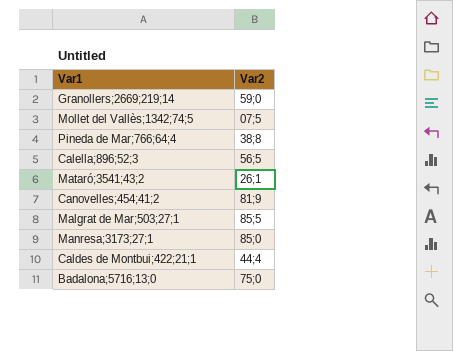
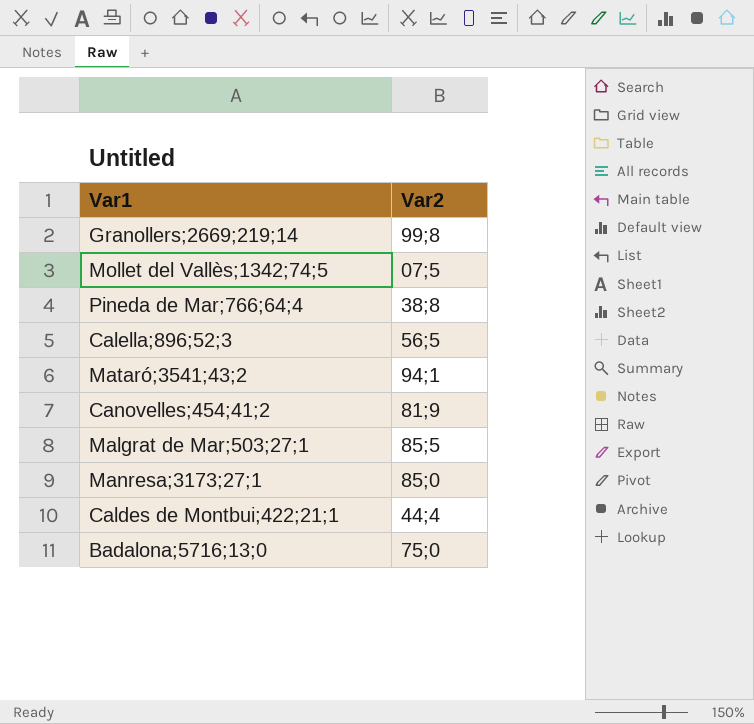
Granollers;2669;219;14 | Var2: 59;0 -> 99;8
Mataró;3541;43;2 | Var2: 26;1 -> 94;1

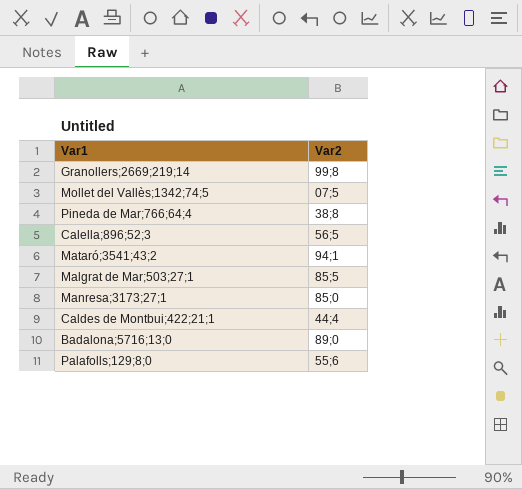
row Canovelles;454;41;2: 81;9 -> none
Badalona;5716;13;0 | Var2: 75;0 -> 89;0
row Palafolls;129;8;0: none -> 55;6

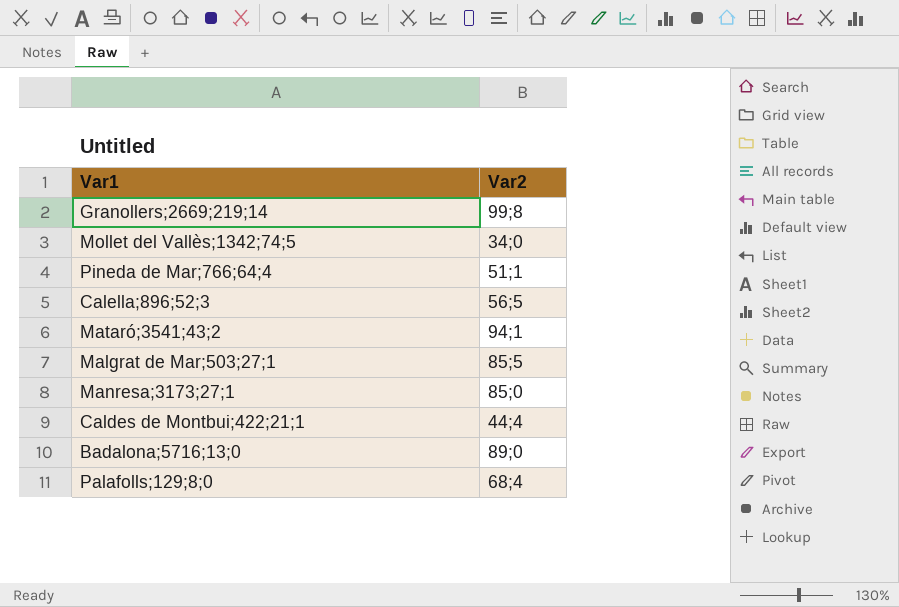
Mollet del Vallès;1342;74;5 | Var2: 07;5 -> 34;0
Pineda de Mar;766;64;4 | Var2: 38;8 -> 51;1
Palafolls;129;8;0 | Var2: 55;6 -> 68;4

